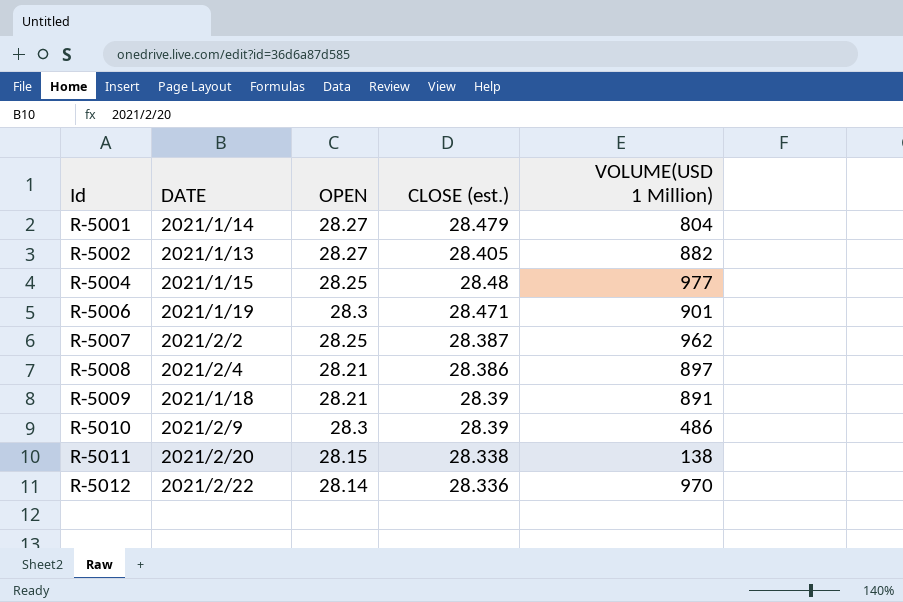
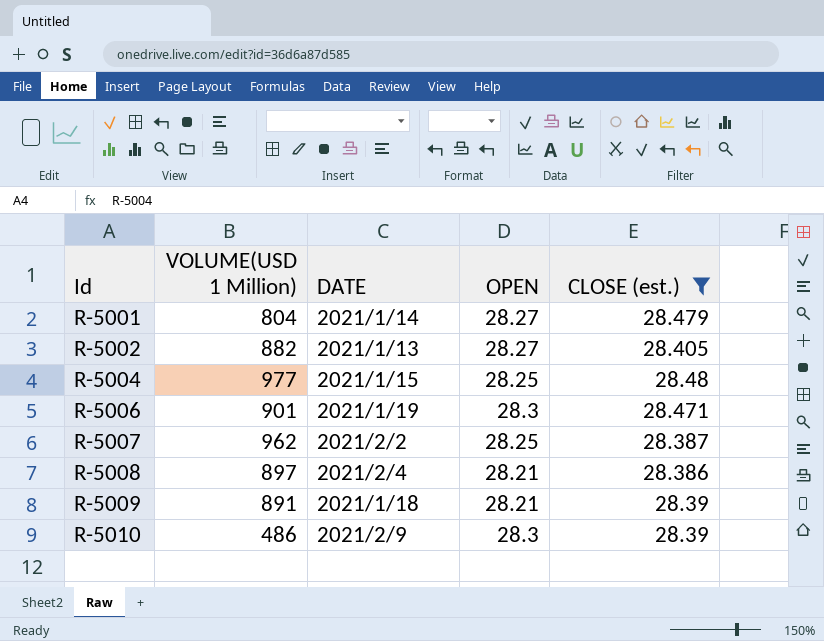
filter: none -> CLOSE (est.) >= 28.386
column VOLUME(USD 1 Million) | position: 5 -> 2

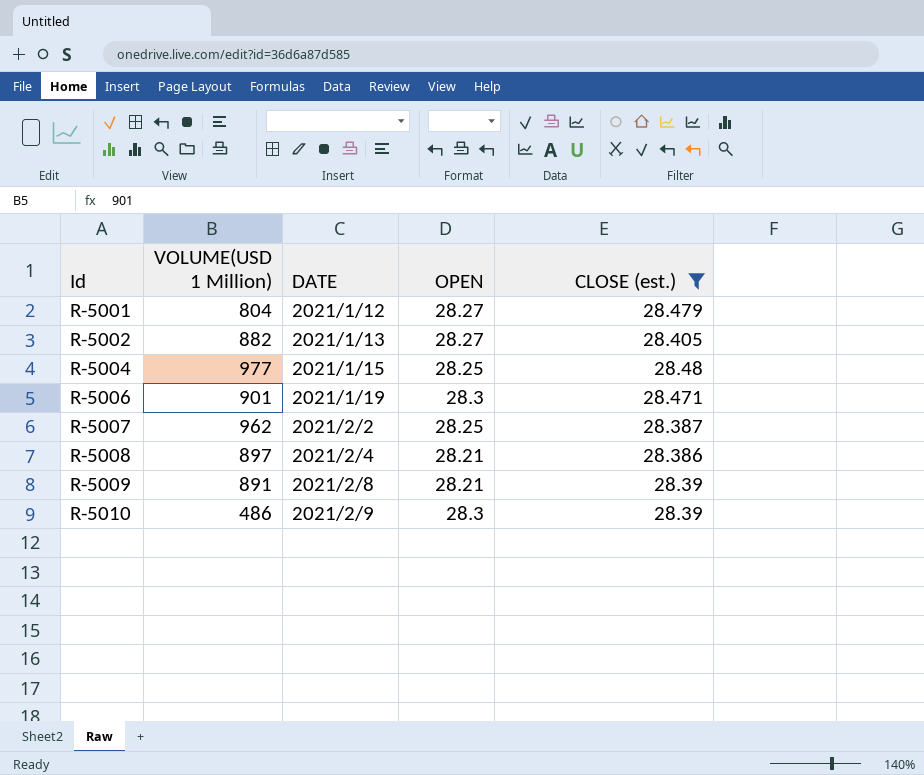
R-5001 | DATE: 2021/1/14 -> 2021/1/12
R-5009 | DATE: 2021/1/18 -> 2021/2/8

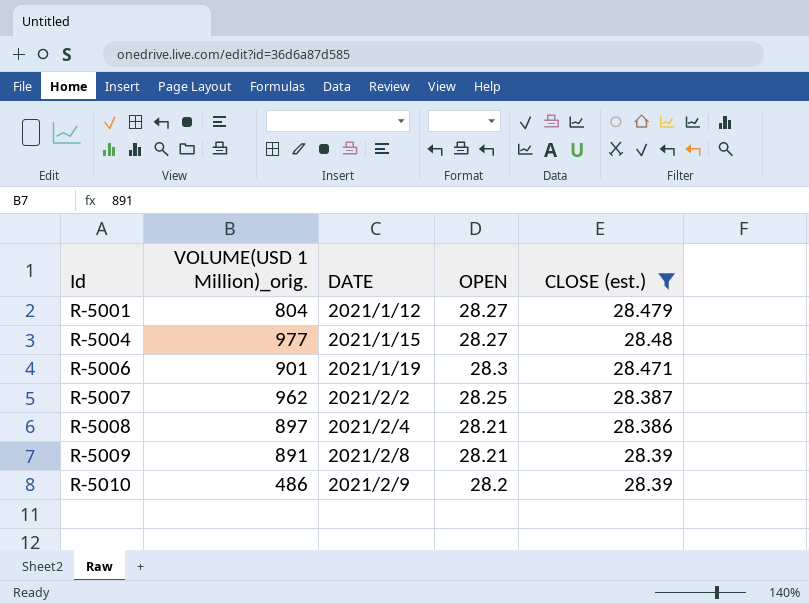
column name: VOLUME(USD 1 Million) -> VOLUME(USD 1 Million)_orig.
row R-5002: 882 | 2021/1/13 | 28.27 | 28.405 -> none
R-5004 | OPEN: 28.25 -> 28.27
R-5010 | OPEN: 28.3 -> 28.2

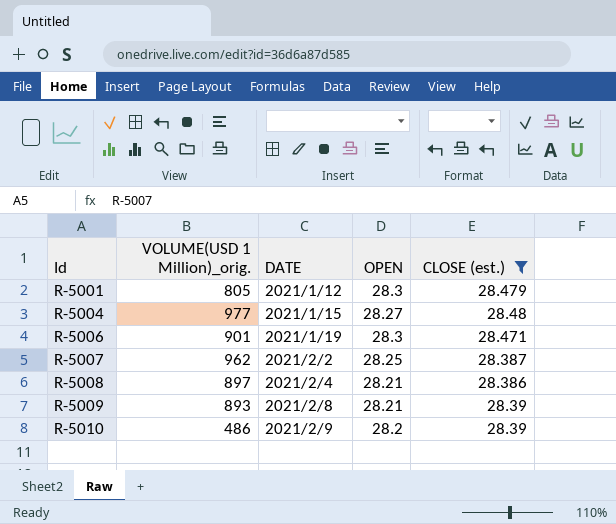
R-5001 | VOLUME(USD 1 Million)_orig.: 804 -> 805
R-5001 | OPEN: 28.27 -> 28.3
R-5009 | VOLUME(USD 1 Million)_orig.: 891 -> 893

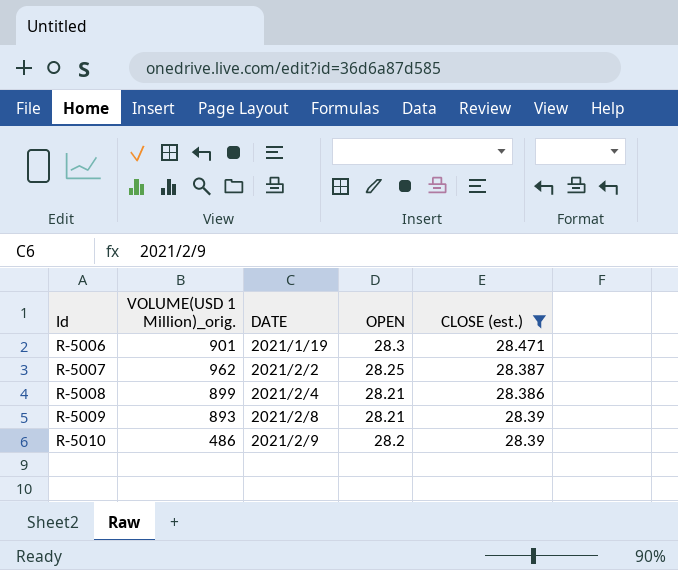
row R-5001: 805 | 2021/1/12 | 28.3 | 28.479 -> none
row R-5004: 977 | 2021/1/15 | 28.27 | 28.48 -> none
R-5008 | VOLUME(USD 1 Million)_orig.: 897 -> 899

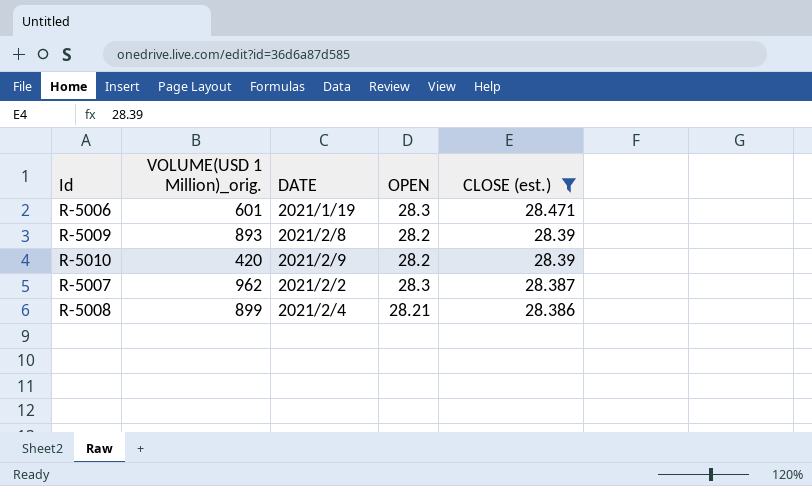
row order: Id ascending -> CLOSE (est.) descending
R-5006 | VOLUME(USD 1 Million)_orig.: 901 -> 601
R-5009 | OPEN: 28.21 -> 28.2
R-5010 | VOLUME(USD 1 Million)_orig.: 486 -> 420
R-5007 | OPEN: 28.25 -> 28.3

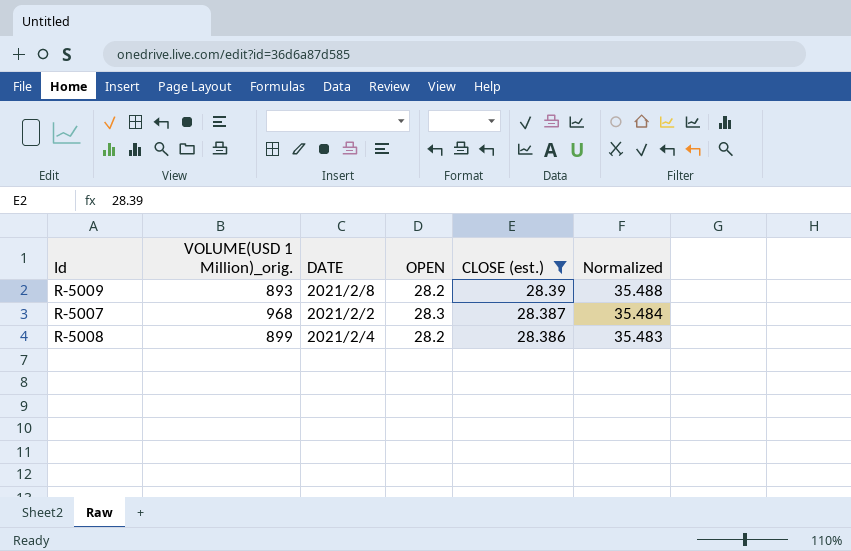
column Normalized | formula: none -> [CLOSE (est.)] * 1.25
row R-5006: 601 | 2021/1/19 | 28.3 | 28.471 -> none
row R-5010: 420 | 2021/2/9 | 28.2 | 28.39 -> none
R-5007 | VOLUME(USD 1 Million)_orig.: 962 -> 968
R-5008 | OPEN: 28.21 -> 28.2

